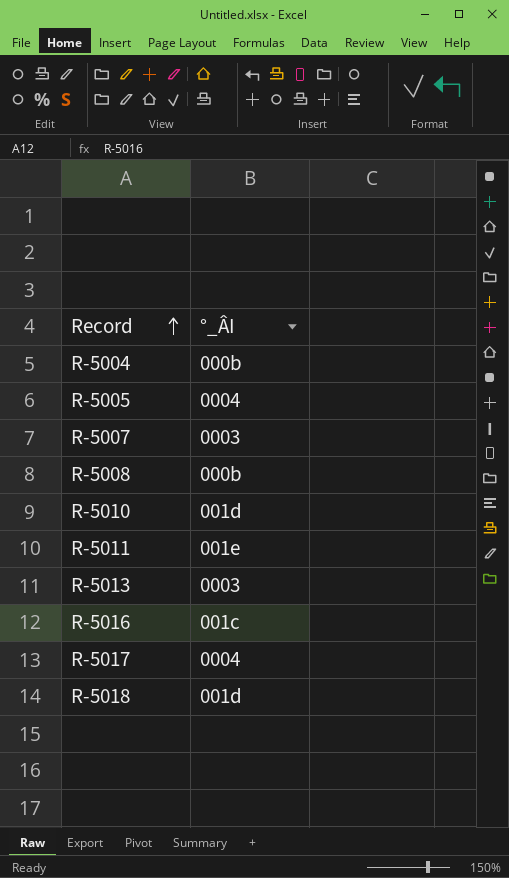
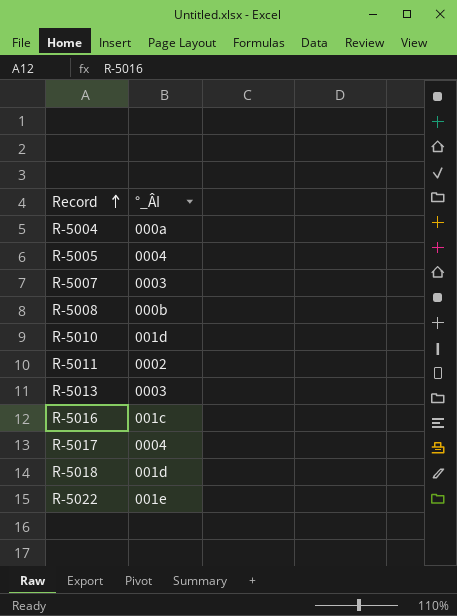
R-5004 | °_ÂI: 000b -> 000a
R-5011 | °_ÂI: 001e -> 0002
row R-5022: none -> 001e

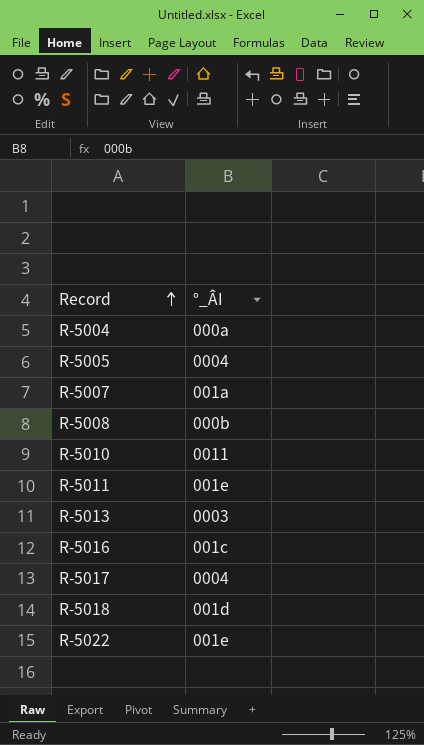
R-5007 | °_ÂI: 0003 -> 001a
R-5010 | °_ÂI: 001d -> 0011
R-5011 | °_ÂI: 0002 -> 001e

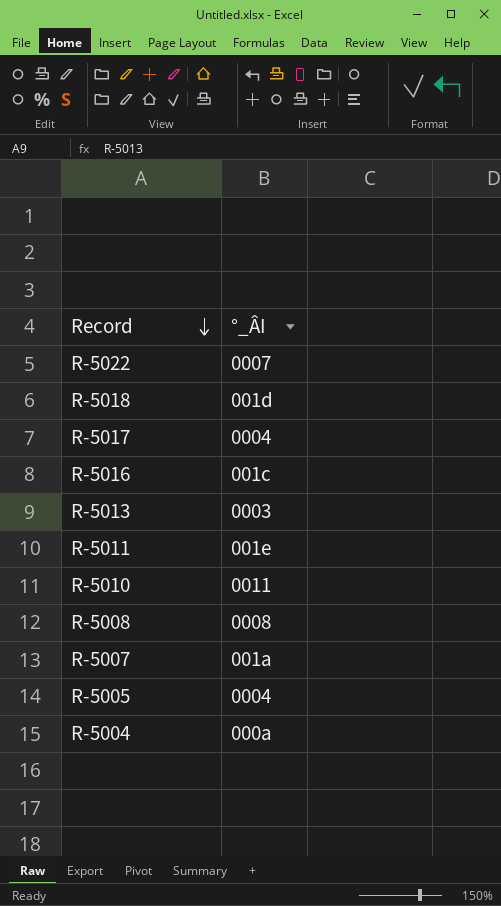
row order: Record ascending -> Record descending
R-5022 | °_ÂI: 001e -> 0007
R-5008 | °_ÂI: 000b -> 0008

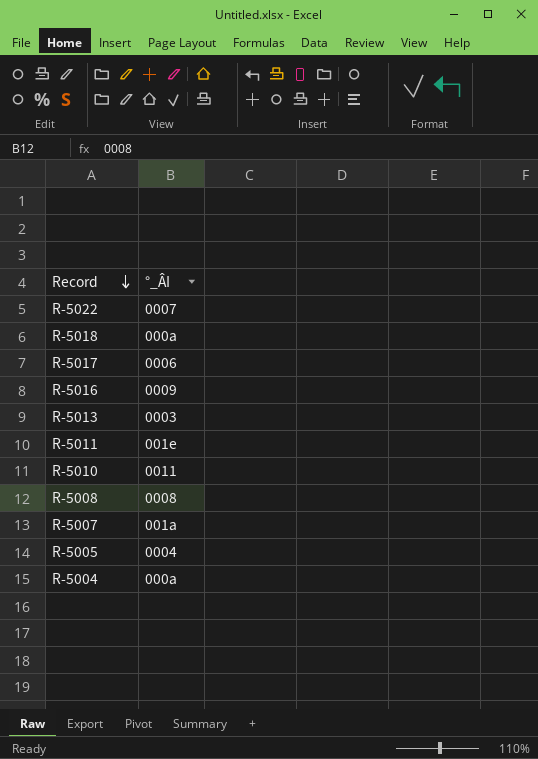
R-5018 | °_ÂI: 001d -> 000a
R-5017 | °_ÂI: 0004 -> 0006
R-5016 | °_ÂI: 001c -> 0009

